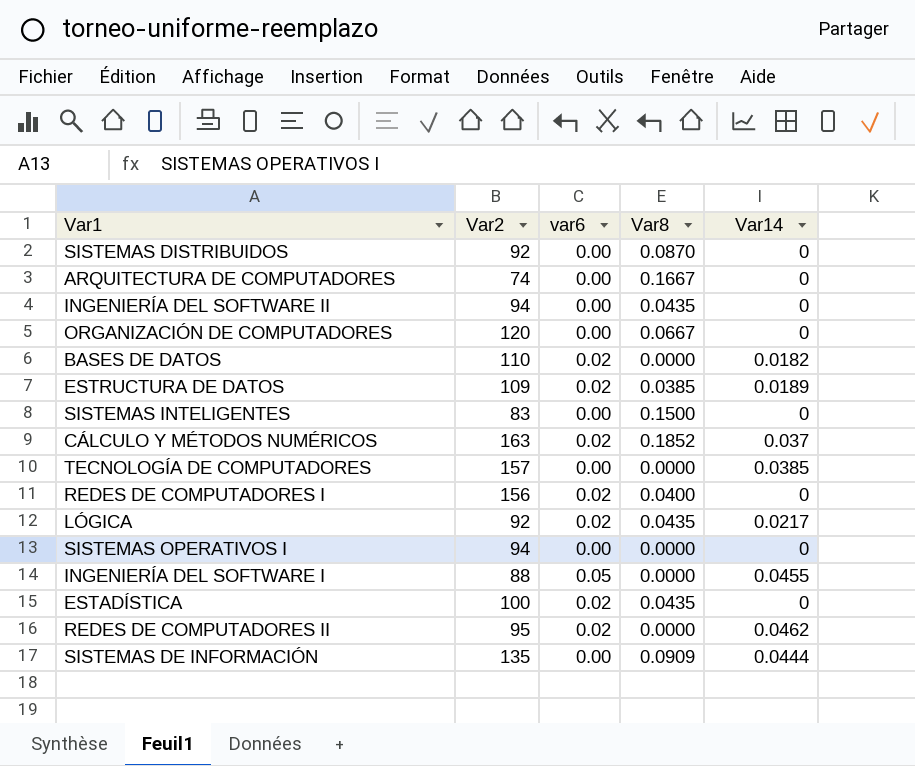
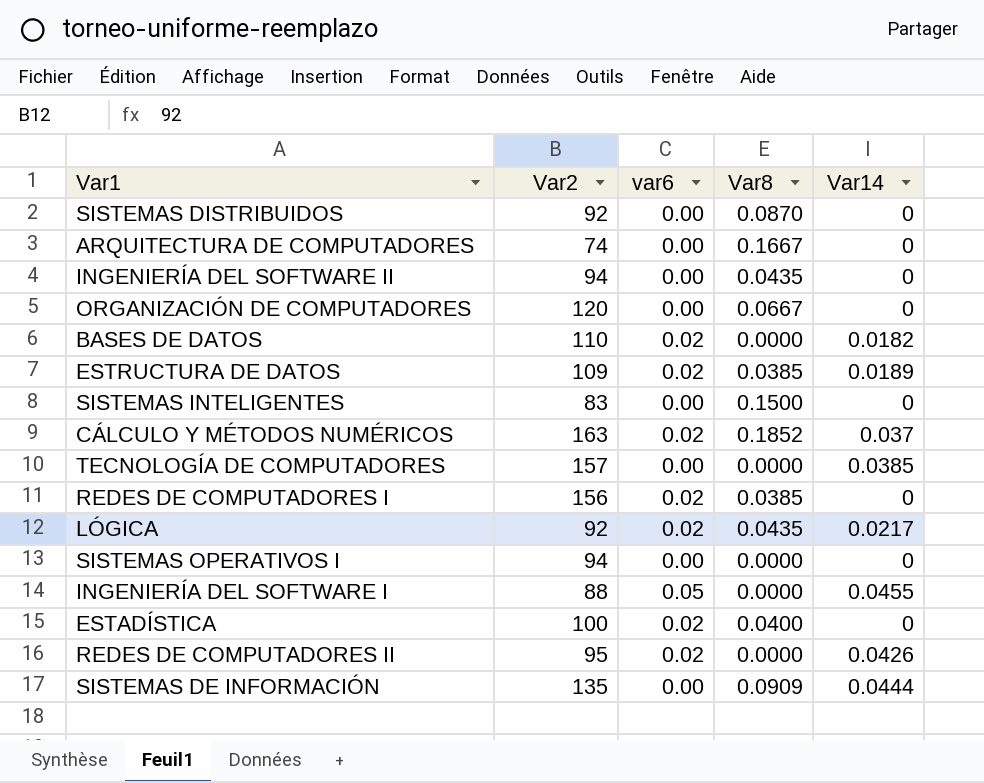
REDES DE COMPUTADORES I | Var8: 0.0400 -> 0.0385
ESTADÍSTICA | Var8: 0.0435 -> 0.0400
REDES DE COMPUTADORES II | Var14: 0.0462 -> 0.0426

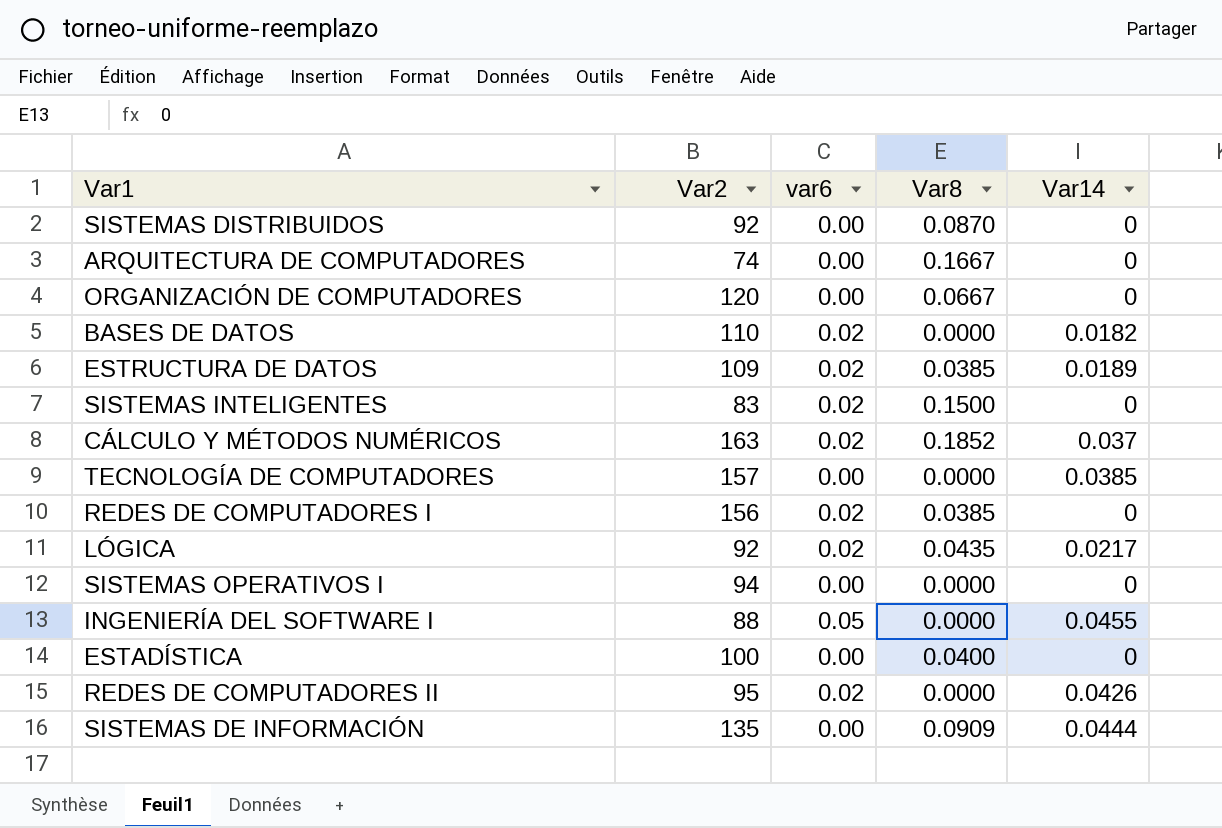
row INGENIERÍA DEL SOFTWARE II: 94 | 0.00 | 0.0435 | 0 -> none
SISTEMAS INTELIGENTES | var6: 0.00 -> 0.02
ESTADÍSTICA | var6: 0.02 -> 0.00

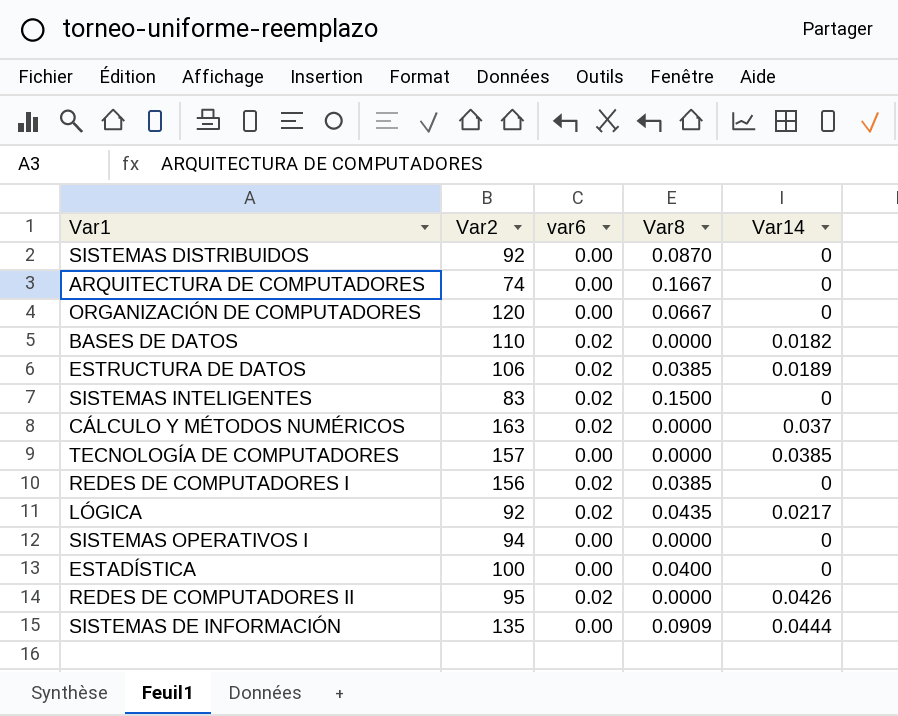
row INGENIERÍA DEL SOFTWARE I: 88 | 0.05 | 0.0000 | 0.0455 -> none
ESTRUCTURA DE DATOS | Var2: 109 -> 106
CÁLCULO Y MÉTODOS NUMÉRICOS | Var8: 0.1852 -> 0.0000

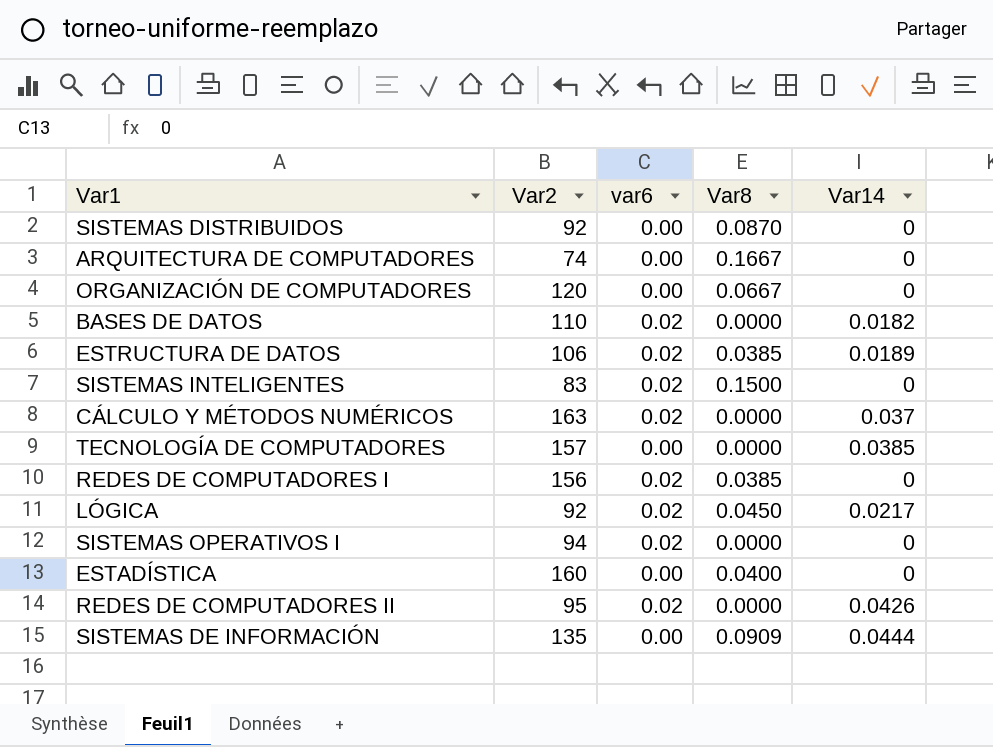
LÓGICA | Var8: 0.0435 -> 0.0450
SISTEMAS OPERATIVOS I | var6: 0.00 -> 0.02
ESTADÍSTICA | Var2: 100 -> 160

